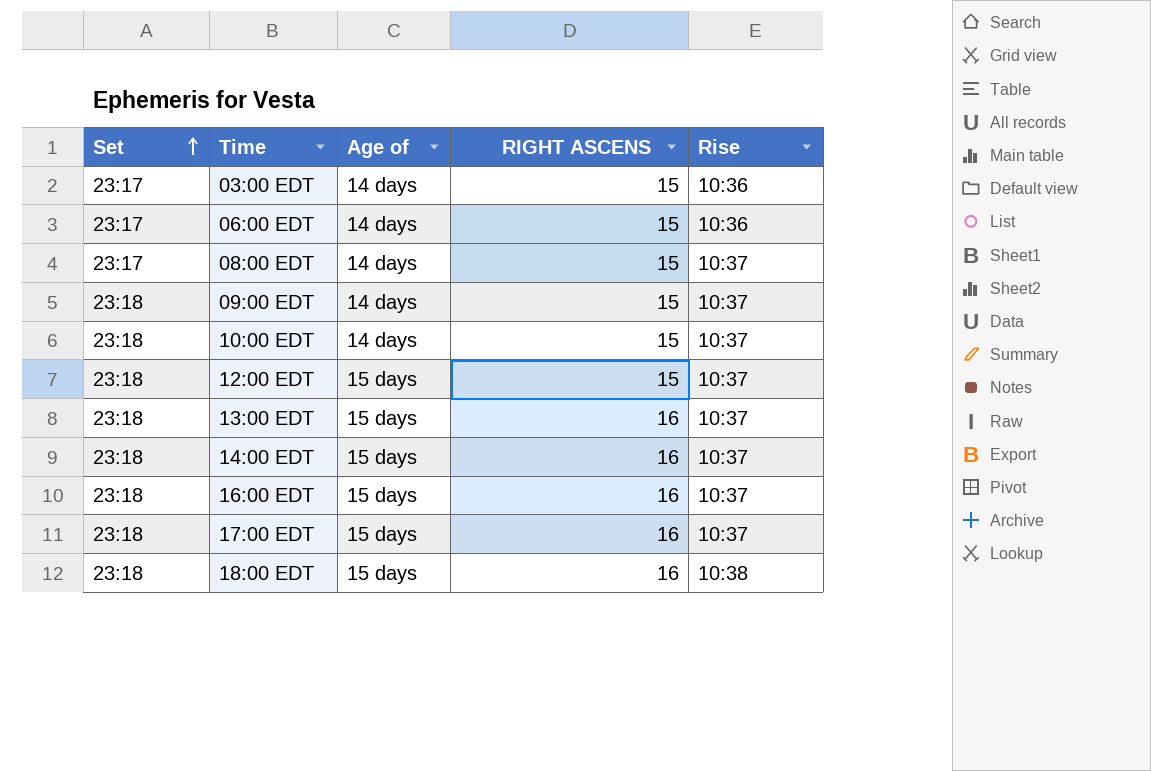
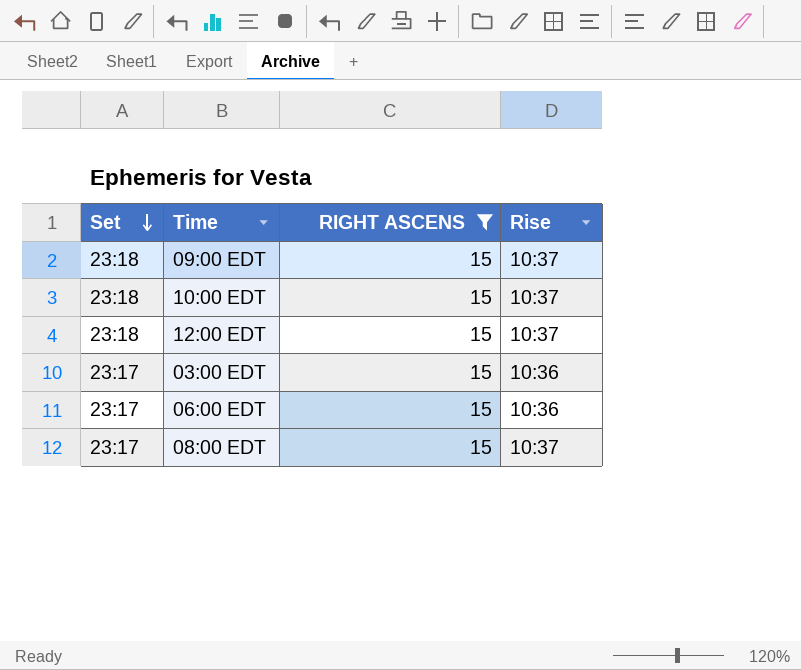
filter: none -> RIGHT ASCENS = 15
row order: Set ascending -> Set descending
column Age of | position: 3 -> none

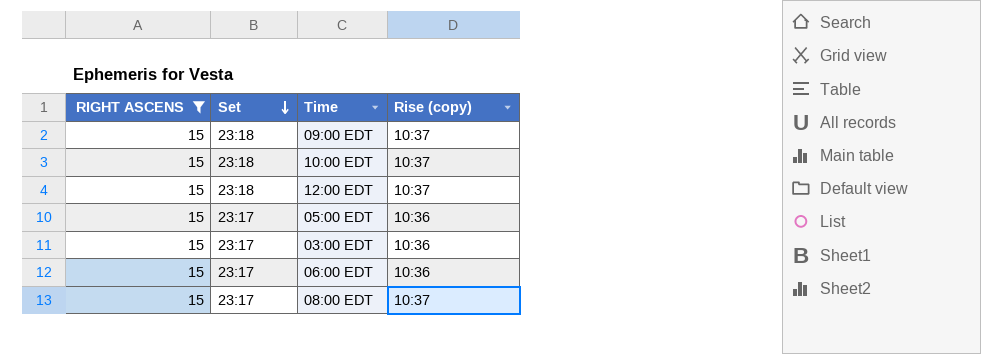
column RIGHT ASCENS | position: 3 -> 1
column name: Rise -> Rise (copy)
row 05:00 EDT: none -> 15 | 23:17 | 10:36

